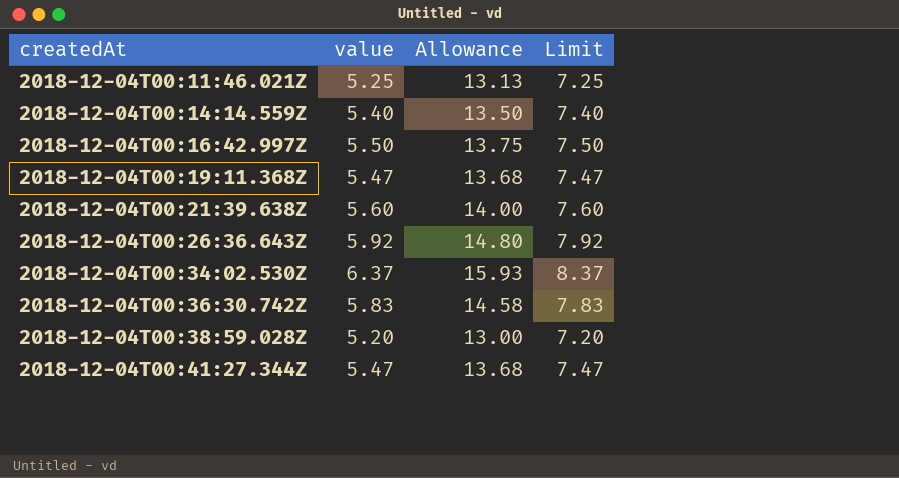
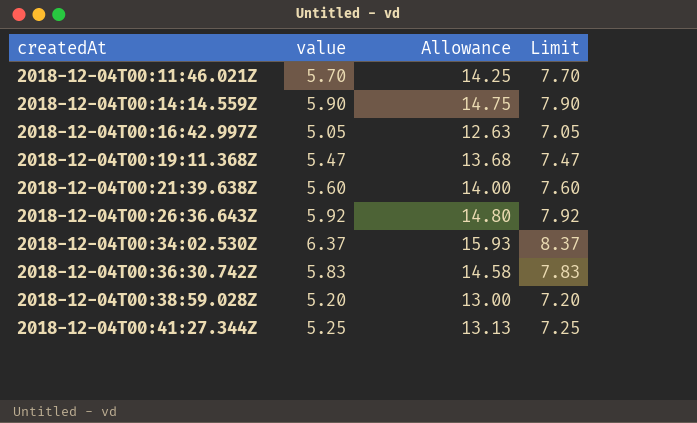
2018-12-04T00:11:46.021Z | value: 5.25 -> 5.70
2018-12-04T00:11:46.021Z | Allowance: 13.13 -> 14.25
2018-12-04T00:11:46.021Z | Limit: 7.25 -> 7.70
2018-12-04T00:14:14.559Z | value: 5.40 -> 5.90
2018-12-04T00:14:14.559Z | Allowance: 13.50 -> 14.75
2018-12-04T00:14:14.559Z | Limit: 7.40 -> 7.90
2018-12-04T00:16:42.997Z | value: 5.50 -> 5.05
2018-12-04T00:16:42.997Z | Allowance: 13.75 -> 12.63
2018-12-04T00:16:42.997Z | Limit: 7.50 -> 7.05
2018-12-04T00:41:27.344Z | value: 5.47 -> 5.25
2018-12-04T00:41:27.344Z | Allowance: 13.68 -> 13.13
2018-12-04T00:41:27.344Z | Limit: 7.47 -> 7.25

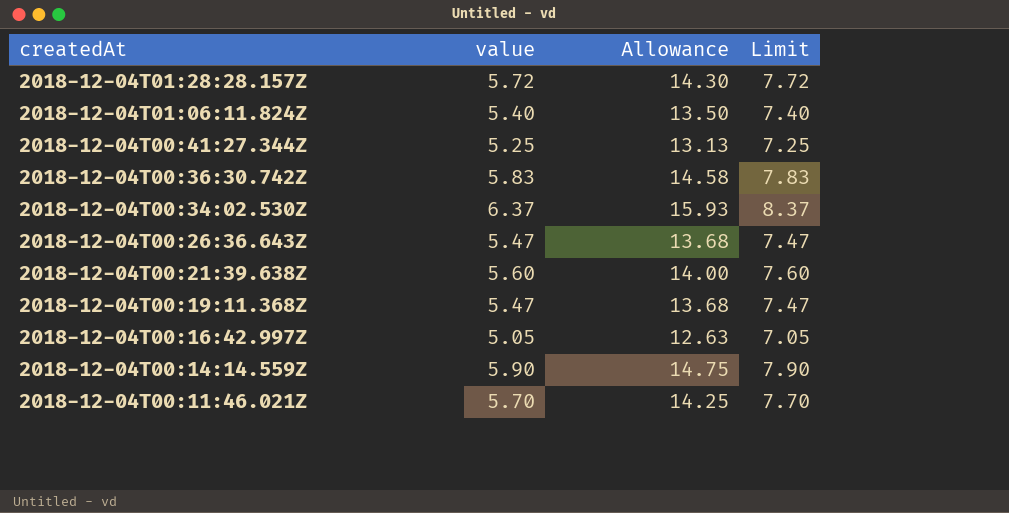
row order: createdAt ascending -> createdAt descending
row 2018-12-04T00:38:59.028Z: 5.20 | 13.00 | 7.20 -> none
row 2018-12-04T01:28:28.157Z: none -> 5.72 | 14.30 | 7.72
row 2018-12-04T01:06:11.824Z: none -> 5.40 | 13.50 | 7.40
2018-12-04T00:26:36.643Z | value: 5.92 -> 5.47
2018-12-04T00:26:36.643Z | Allowance: 14.80 -> 13.68
2018-12-04T00:26:36.643Z | Limit: 7.92 -> 7.47

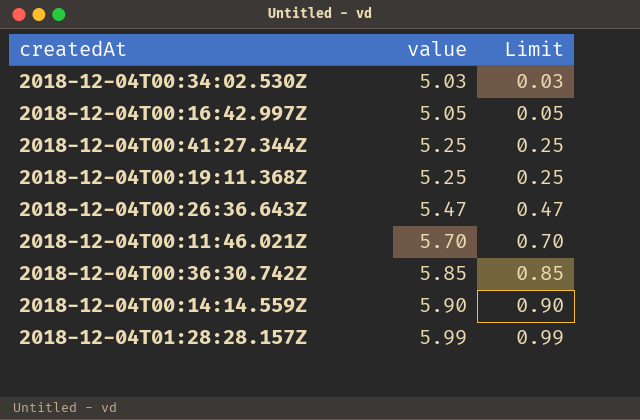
row order: createdAt descending -> value ascending
column Allowance | formula: [value] * 2.5 -> none
column Limit | formula: [value] + 2 -> [value] - 5
row 2018-12-04T01:06:11.824Z: 5.40 | 13.50 | 7.40 -> none
row 2018-12-04T00:21:39.638Z: 5.60 | 14.00 | 7.60 -> none
2018-12-04T00:34:02.530Z | value: 6.37 -> 5.03
2018-12-04T00:19:11.368Z | value: 5.47 -> 5.25
2018-12-04T00:36:30.742Z | value: 5.83 -> 5.85
2018-12-04T01:28:28.157Z | value: 5.72 -> 5.99

